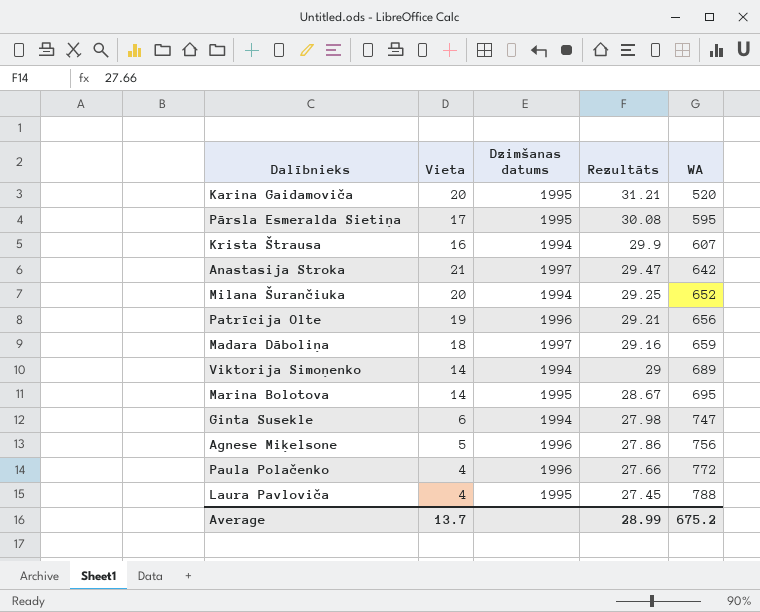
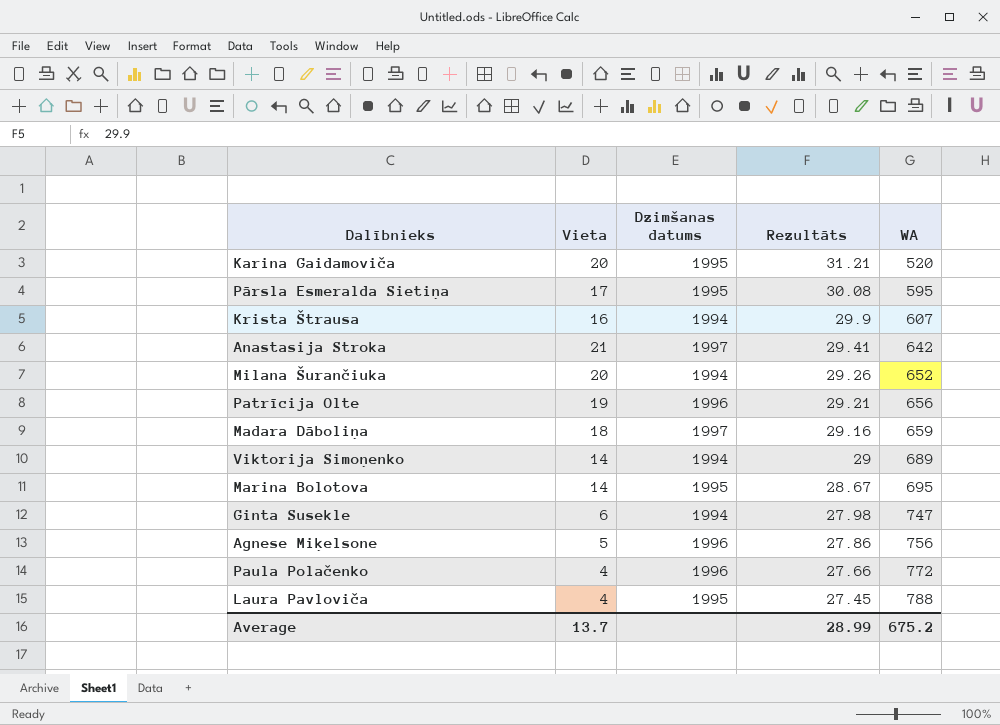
Anastasija Stroka | Rezultāts: 29.47 -> 29.41
Milana Šurančiuka | Rezultāts: 29.25 -> 29.26

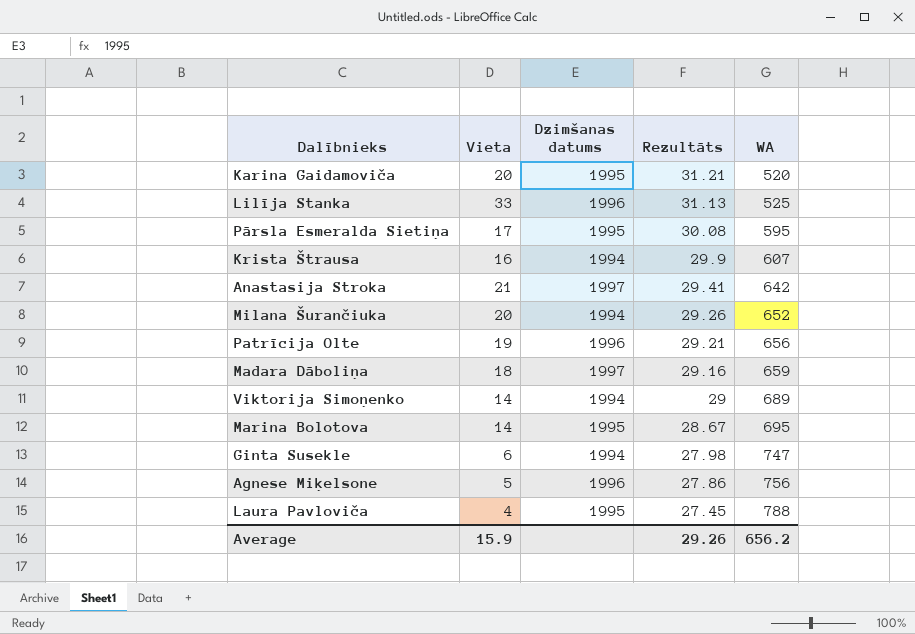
row Paula Polačenko: 4 | 1996 | 27.66 | 772 -> none
row Lilīja Stanka: none -> 33 | 1996 | 31.13 | 525
Average | Vieta: 13.7 -> 15.9
Average | Rezultāts: 28.99 -> 29.26
Average | WA: 675.2 -> 656.2

